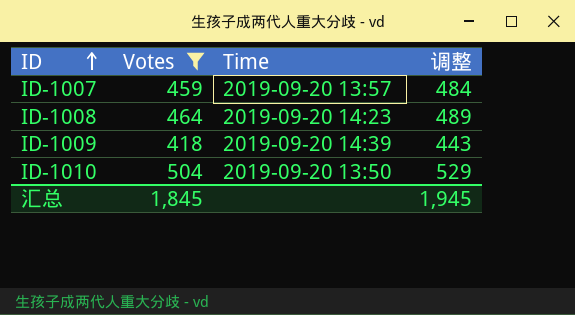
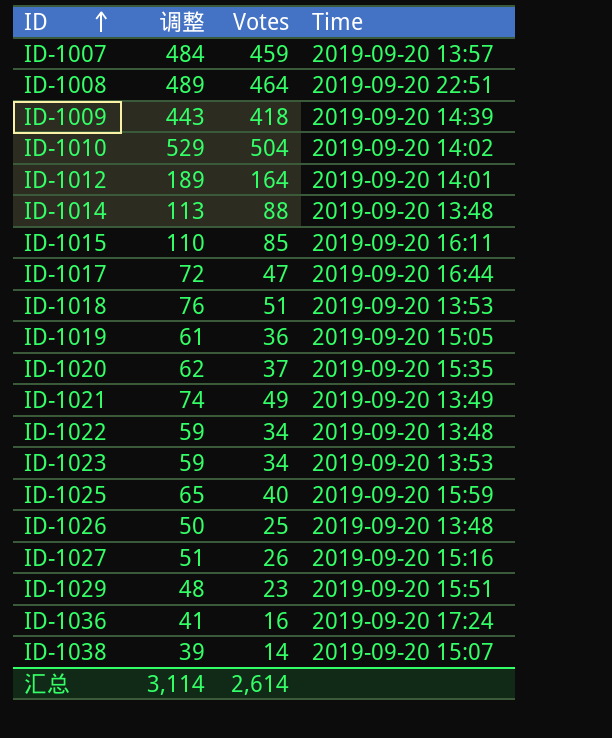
filter: Votes >= 418 -> none
column 调整 | position: 4 -> 2
ID-1008 | Time: 2019-09-20 14:23 -> 2019-09-20 22:51
ID-1010 | Time: 2019-09-20 13:50 -> 2019-09-20 14:02
汇总 | 调整: 1,945 -> 3,114
汇总 | Votes: 1,845 -> 2,614

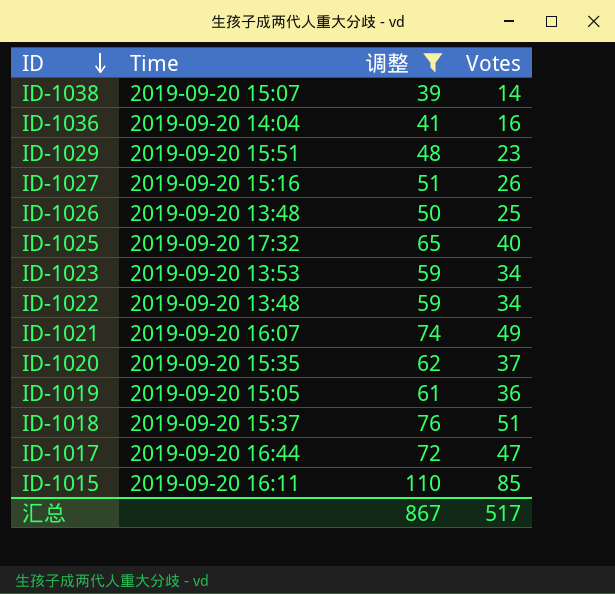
filter: none -> 调整 <= 110
row order: ID ascending -> ID descending
column Time | position: 4 -> 2
ID-1036 | Time: 2019-09-20 17:24 -> 2019-09-20 14:04
ID-1025 | Time: 2019-09-20 15:59 -> 2019-09-20 17:32
ID-1021 | Time: 2019-09-20 13:49 -> 2019-09-20 16:07
ID-1018 | Time: 2019-09-20 13:53 -> 2019-09-20 15:37
汇总 | 调整: 3,114 -> 867
汇总 | Votes: 2,614 -> 517

